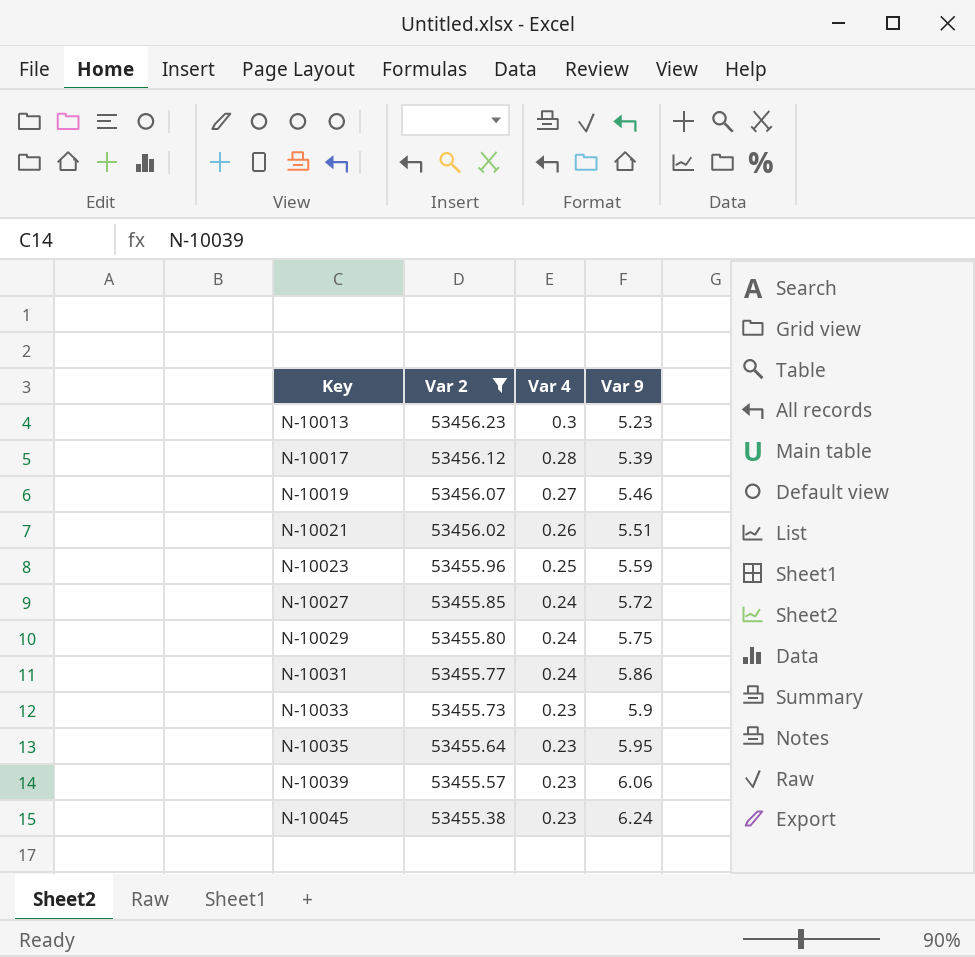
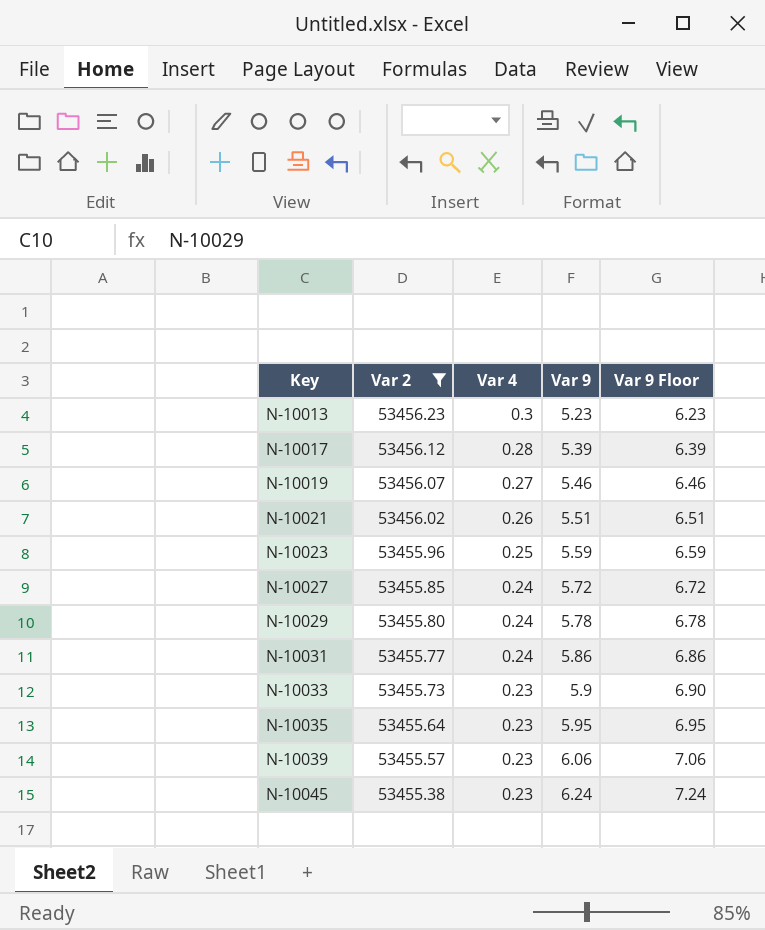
column Var 9 Floor | formula: none -> [Var 9] + 1
N-10029 | Var 9: 5.75 -> 5.78

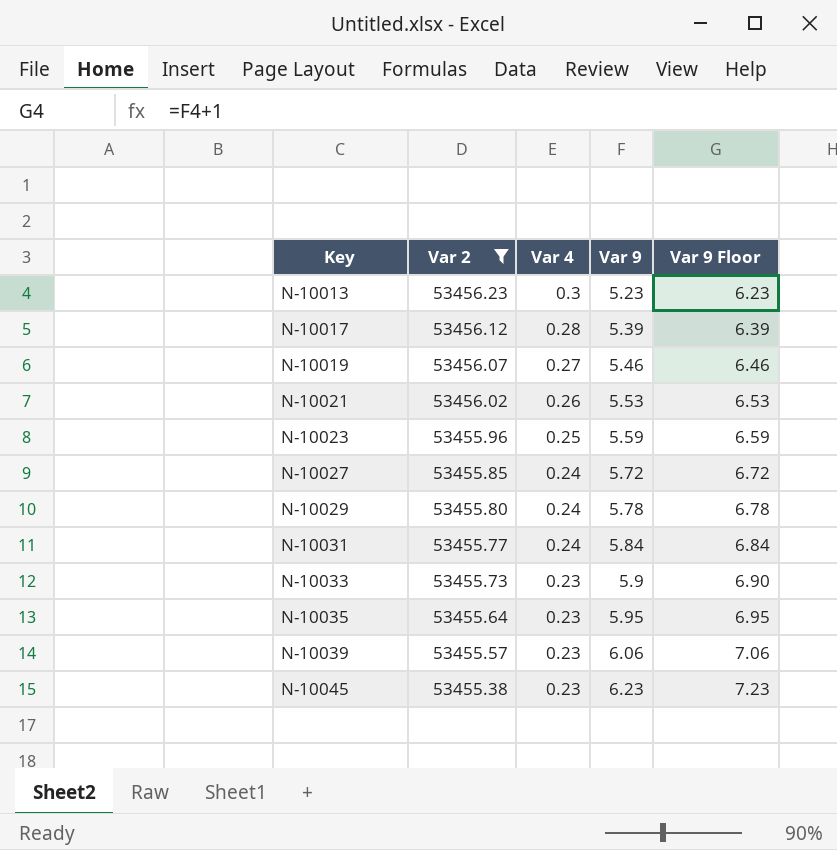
N-10021 | Var 9: 5.51 -> 5.53
N-10021 | Var 9 Floor: 6.51 -> 6.53
N-10031 | Var 9: 5.86 -> 5.84
N-10031 | Var 9 Floor: 6.86 -> 6.84
N-10045 | Var 9: 6.24 -> 6.23
N-10045 | Var 9 Floor: 7.24 -> 7.23

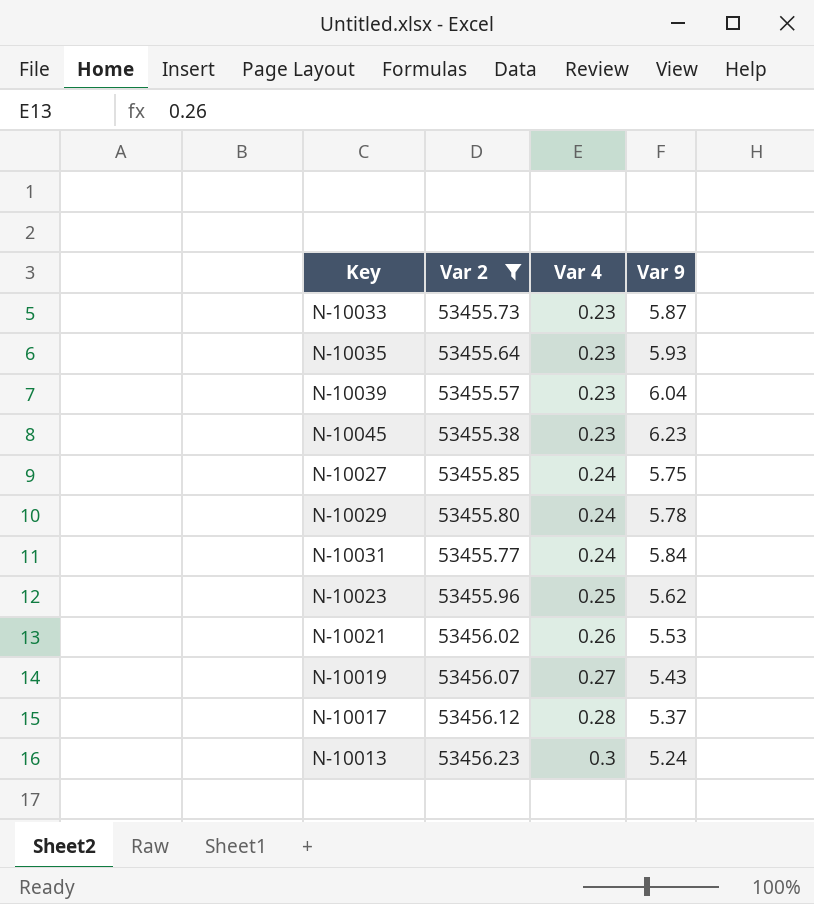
row order: Key ascending -> Var 4 ascending
column Var 9 Floor | formula: [Var 9] + 1 -> none
N-10033 | Var 9: 5.9 -> 5.87
N-10035 | Var 9: 5.95 -> 5.93
N-10039 | Var 9: 6.06 -> 6.04
N-10027 | Var 9: 5.72 -> 5.75
N-10023 | Var 9: 5.59 -> 5.62
N-10019 | Var 9: 5.46 -> 5.43
N-10017 | Var 9: 5.39 -> 5.37
N-10013 | Var 9: 5.23 -> 5.24

